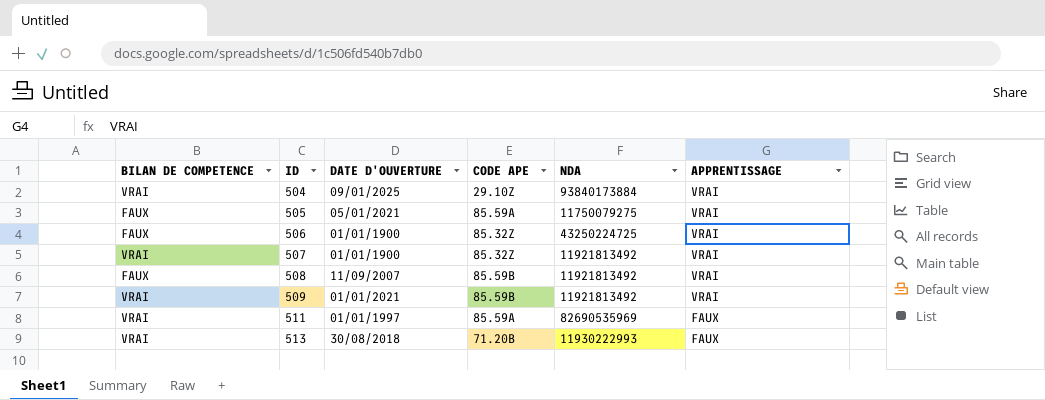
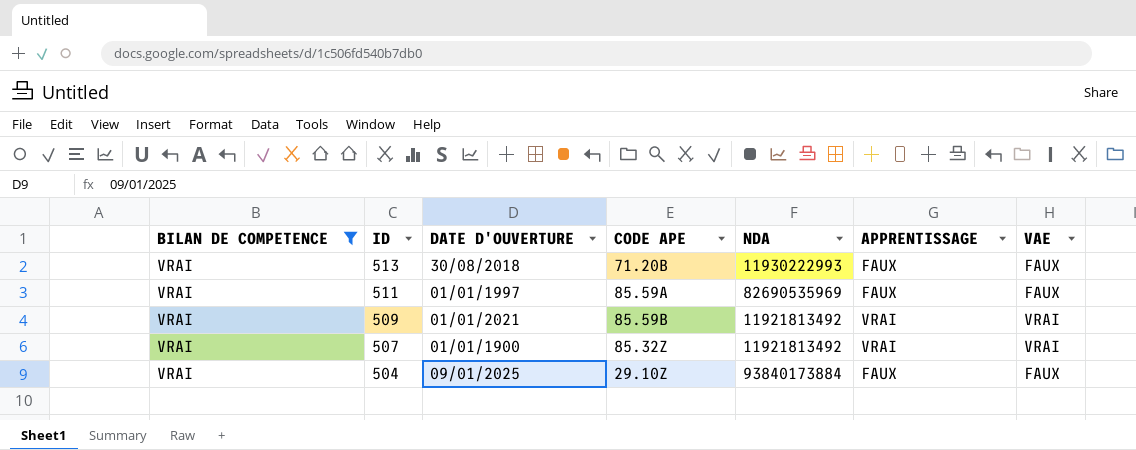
filter: none -> BILAN DE COMPETENCE = VRAI
row order: ID ascending -> ID descending
column VAE | position: none -> 7
504 | APPRENTISSAGE: VRAI -> FAUX

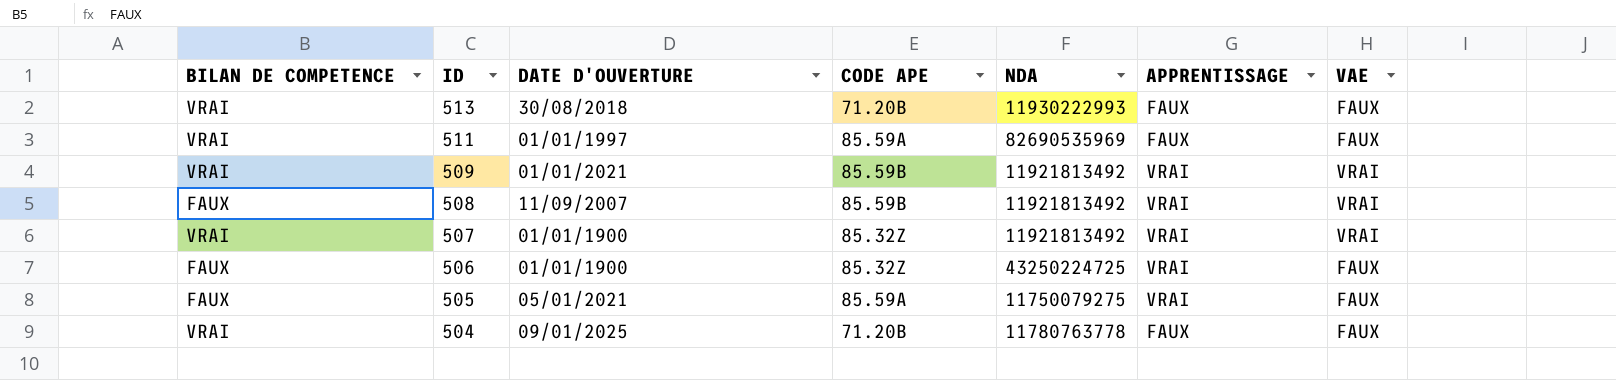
filter: BILAN DE COMPETENCE = VRAI -> none
504 | CODE APE: 29.10Z -> 71.20B
504 | NDA: 93840173884 -> 11780763778

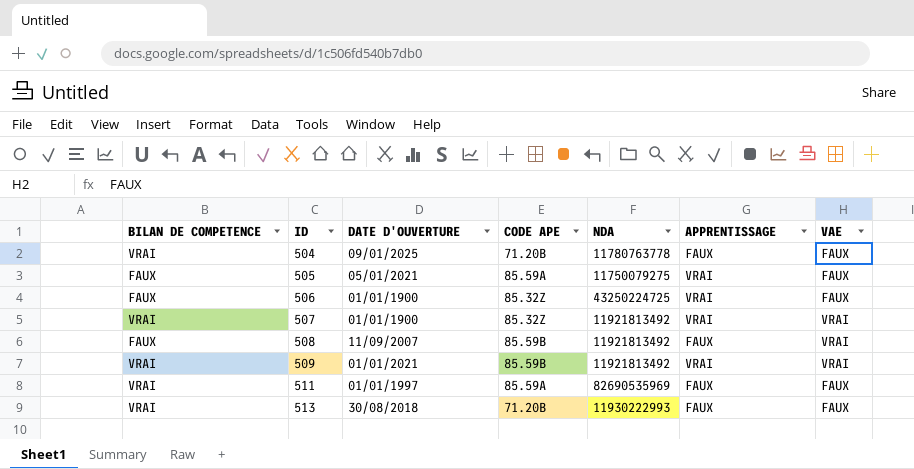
row order: ID descending -> ID ascending
508 | APPRENTISSAGE: VRAI -> FAUX

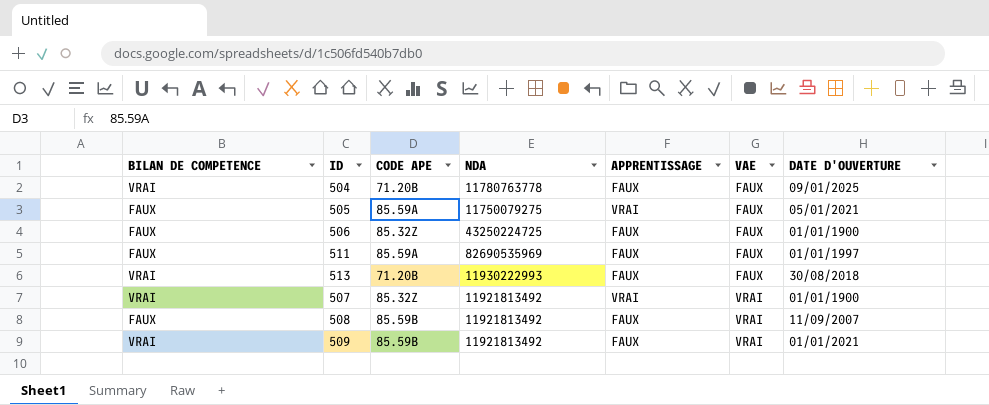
row order: ID ascending -> VAE ascending
column DATE D'OUVERTURE | position: 3 -> 7
506 | APPRENTISSAGE: VRAI -> FAUX
511 | BILAN DE COMPETENCE: VRAI -> FAUX
509 | APPRENTISSAGE: VRAI -> FAUX

